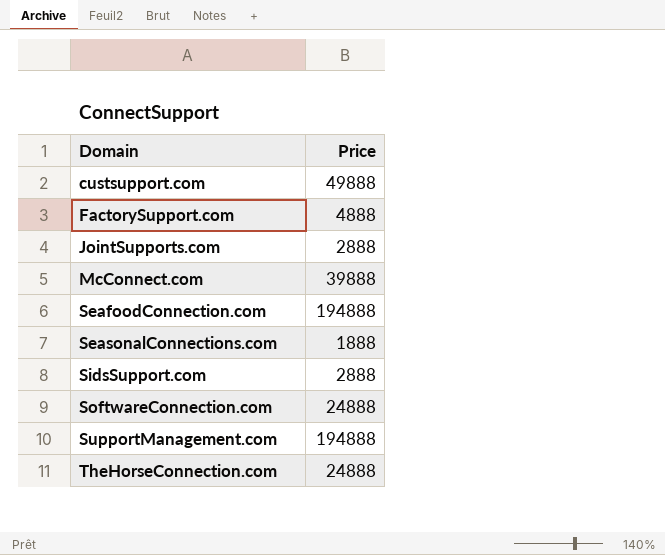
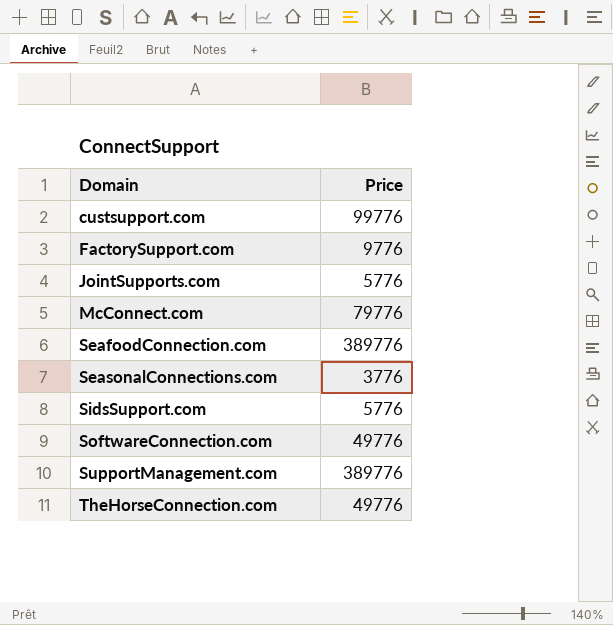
custsupport.com | Price: 49888 -> 99776
FactorySupport.com | Price: 4888 -> 9776
JointSupports.com | Price: 2888 -> 5776
McConnect.com | Price: 39888 -> 79776
SeafoodConnection.com | Price: 194888 -> 389776
SeasonalConnections.com | Price: 1888 -> 3776
SidsSupport.com | Price: 2888 -> 5776
SoftwareConnection.com | Price: 24888 -> 49776
SupportManagement.com | Price: 194888 -> 389776
TheHorseConnection.com | Price: 24888 -> 49776

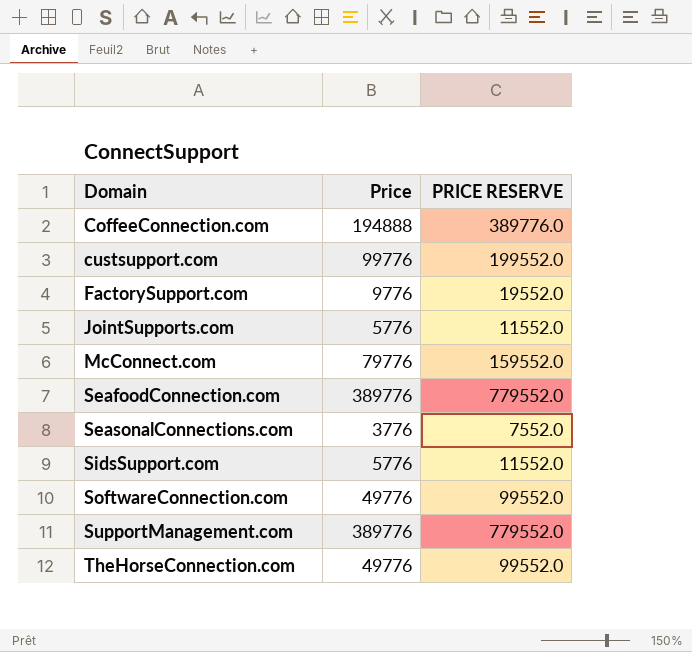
column PRICE RESERVE | formula: none -> [Price] * 2
row CoffeeConnection.com: none -> 194888 | 389776.0

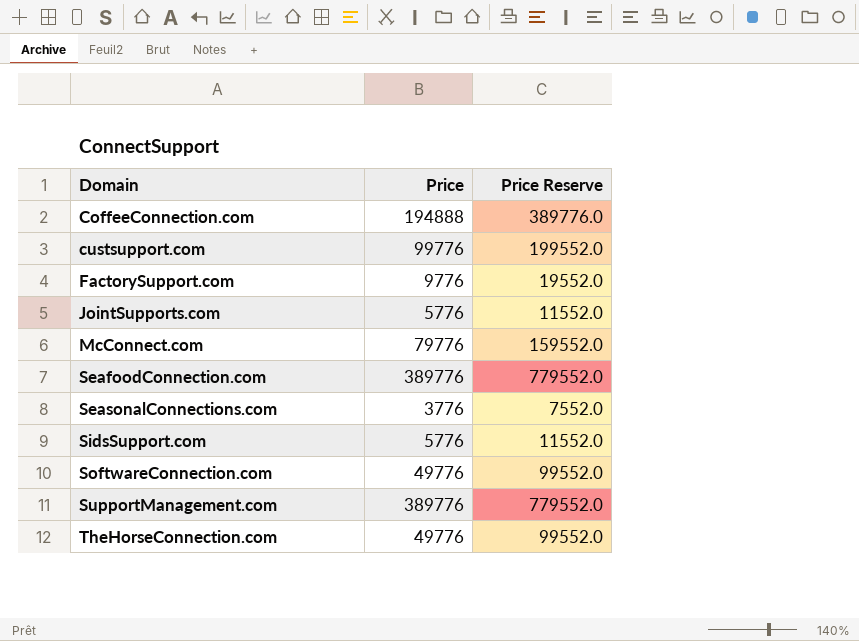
column name: PRICE RESERVE -> Price Reserve

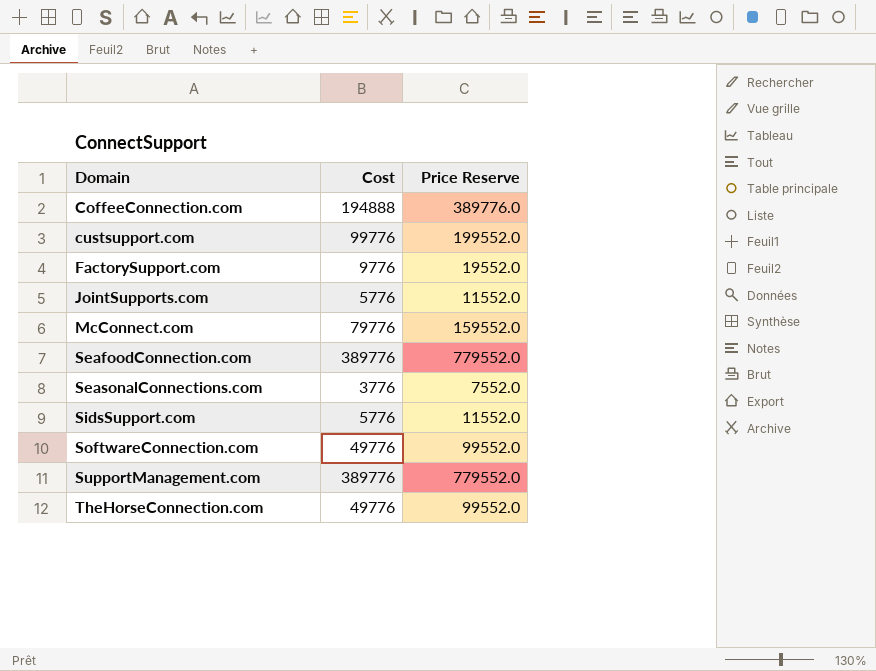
column name: Price -> Cost

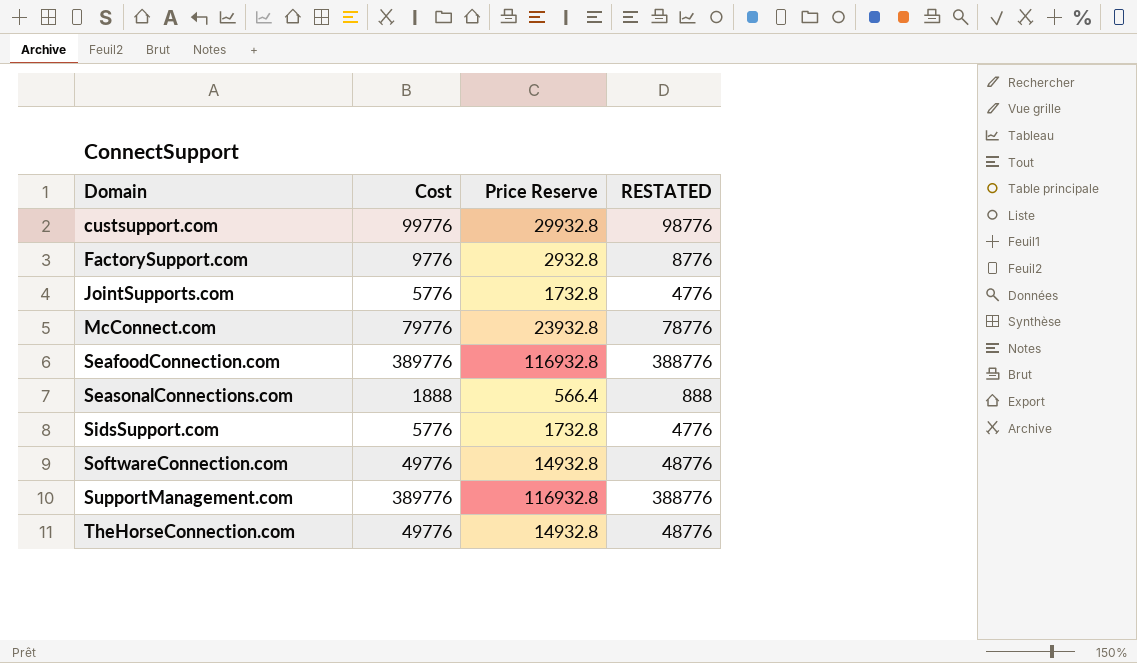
column Price Reserve | formula: [Cost] * 2 -> [Cost] * 0.3
column RESTATED | formula: none -> [Cost] - 1000
row CoffeeConnection.com: 194888 | 389776.0 -> none
SeasonalConnections.com | Cost: 3776 -> 1888

